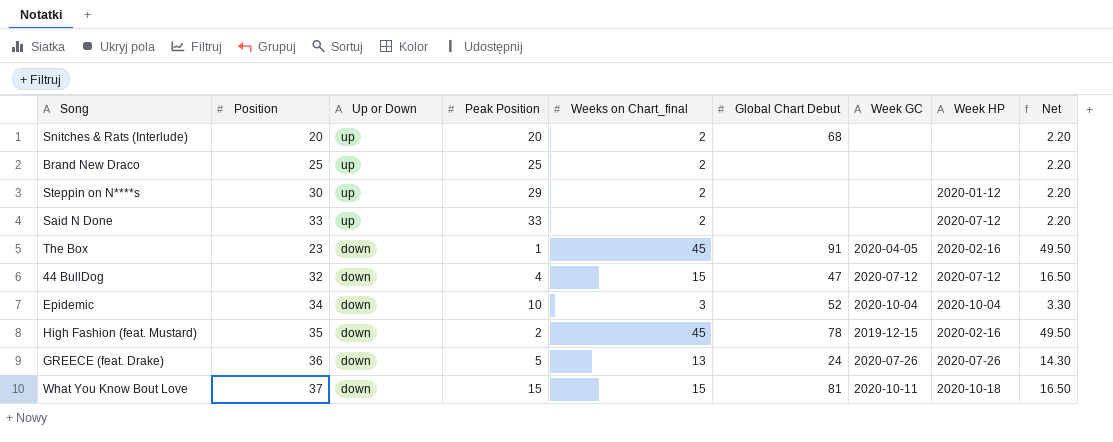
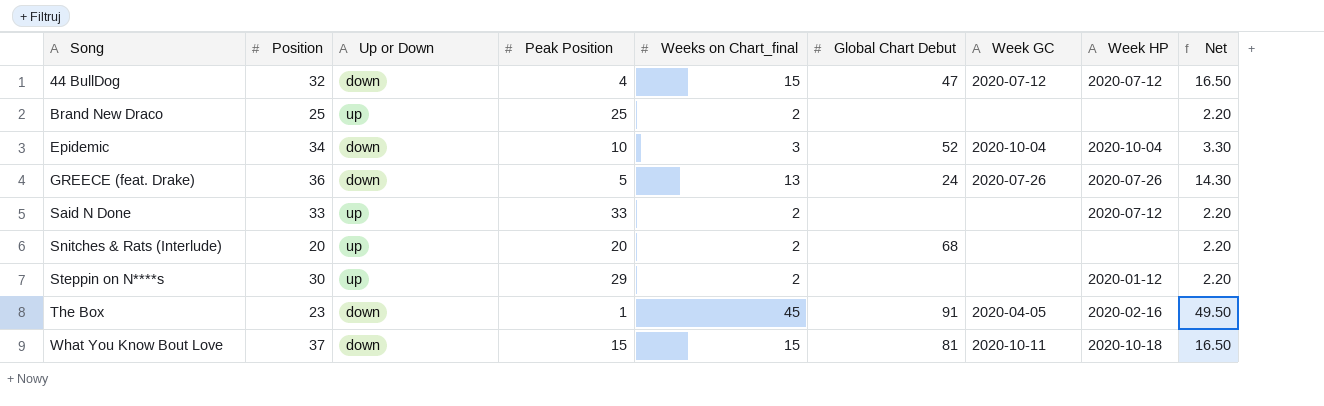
row order: Up or Down descending -> Song ascending
row High Fashion (feat. Mustard): 35 | down | 2 | 45 | 78 | 2019-12-15 | 2020-02-16 | 49.50 -> none

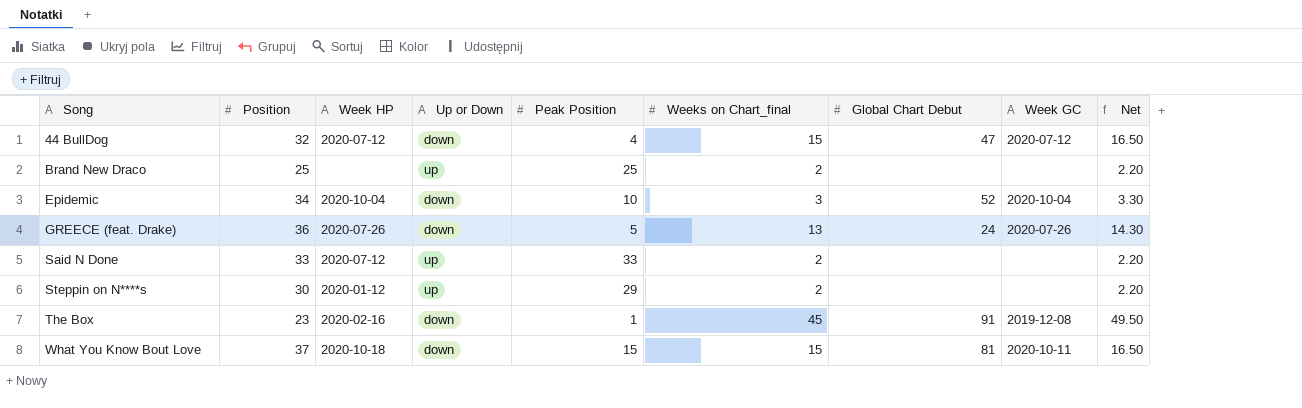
column Week HP | position: 8 -> 3
row Snitches & Rats (Interlude): 20 | up | 20 | 2 | 68 | none | none | 2.20 -> none
The Box | Week GC: 2020-04-05 -> 2019-12-08

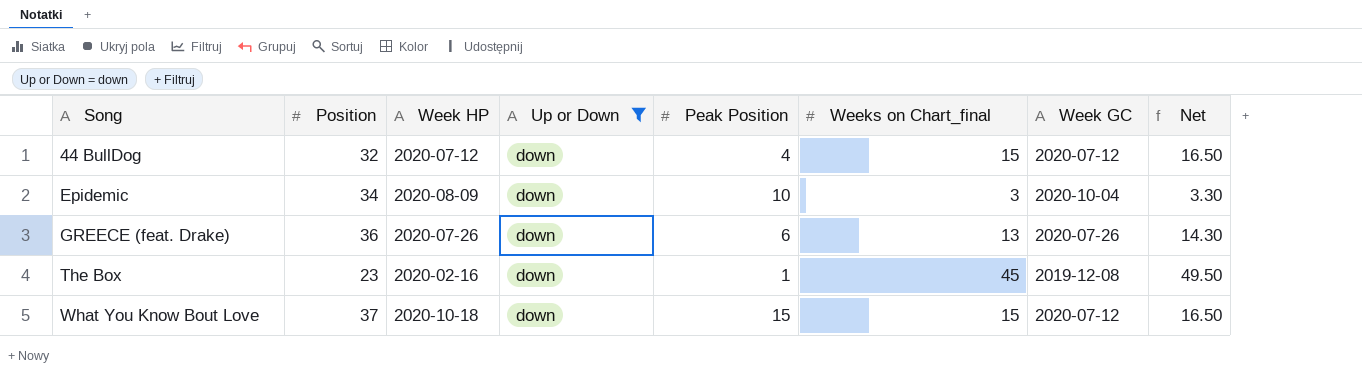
filter: none -> Up or Down = down
column Global Chart Debut | position: 7 -> none
Epidemic | Week HP: 2020-10-04 -> 2020-08-09
GREECE (feat. Drake) | Peak Position: 5 -> 6
What You Know Bout Love | Week GC: 2020-10-11 -> 2020-07-12

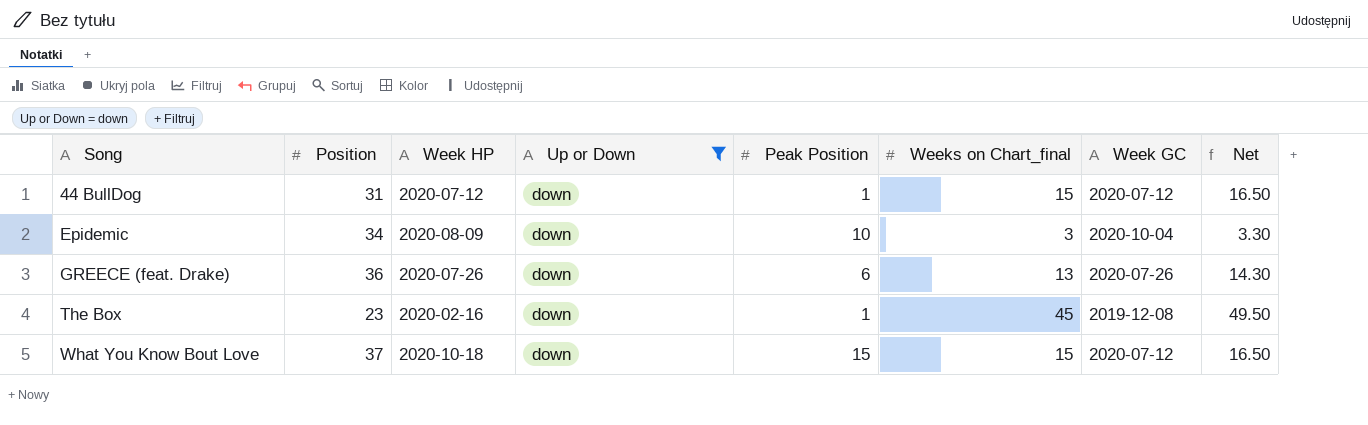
44 BullDog | Position: 32 -> 31
44 BullDog | Peak Position: 4 -> 1

